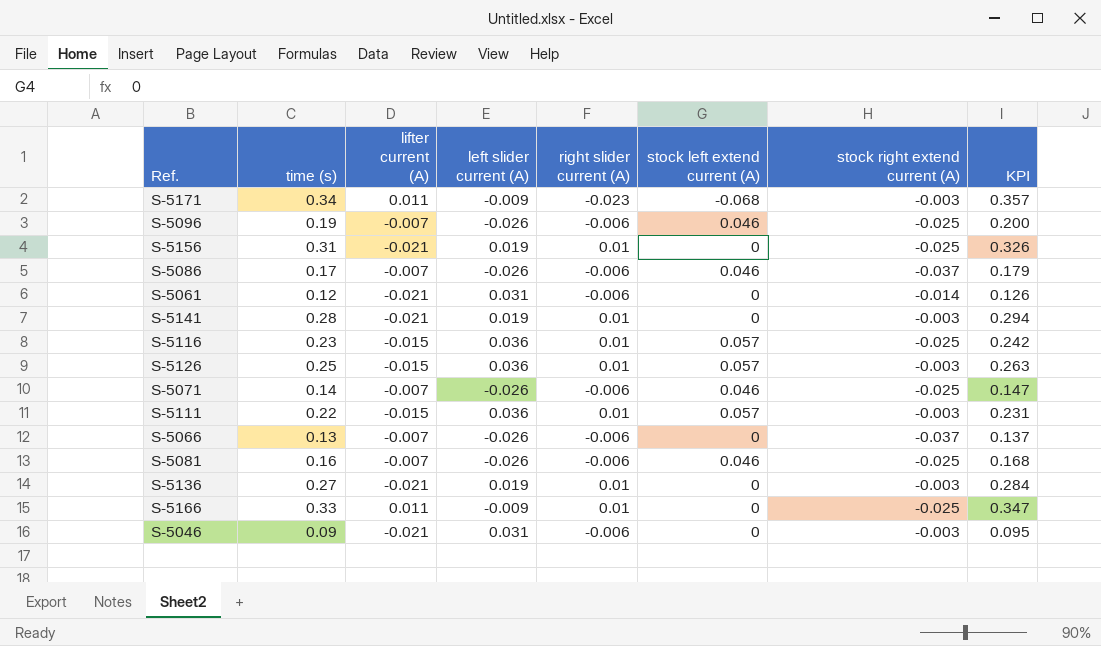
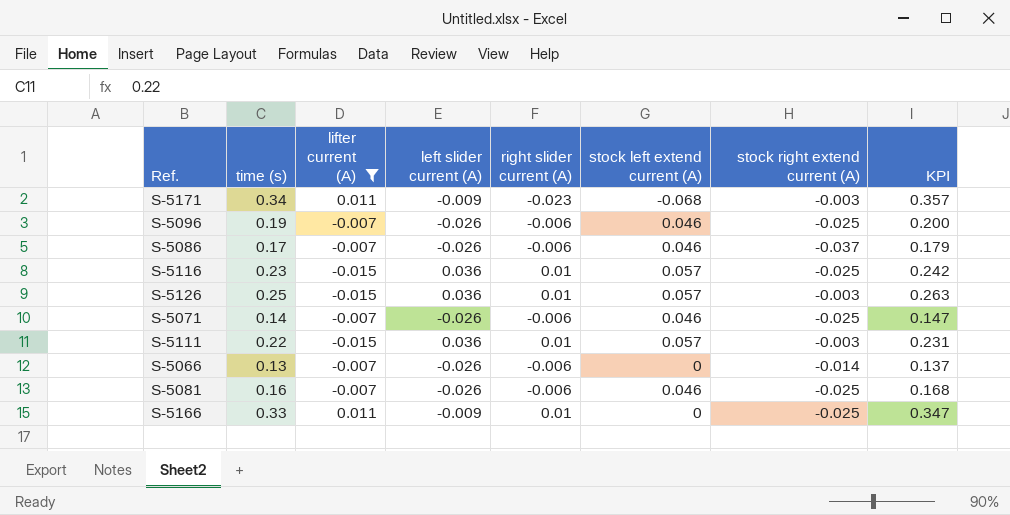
filter: none -> lifter current (A) != -0.021
S-5066 | stock right extend current (A): -0.037 -> -0.014

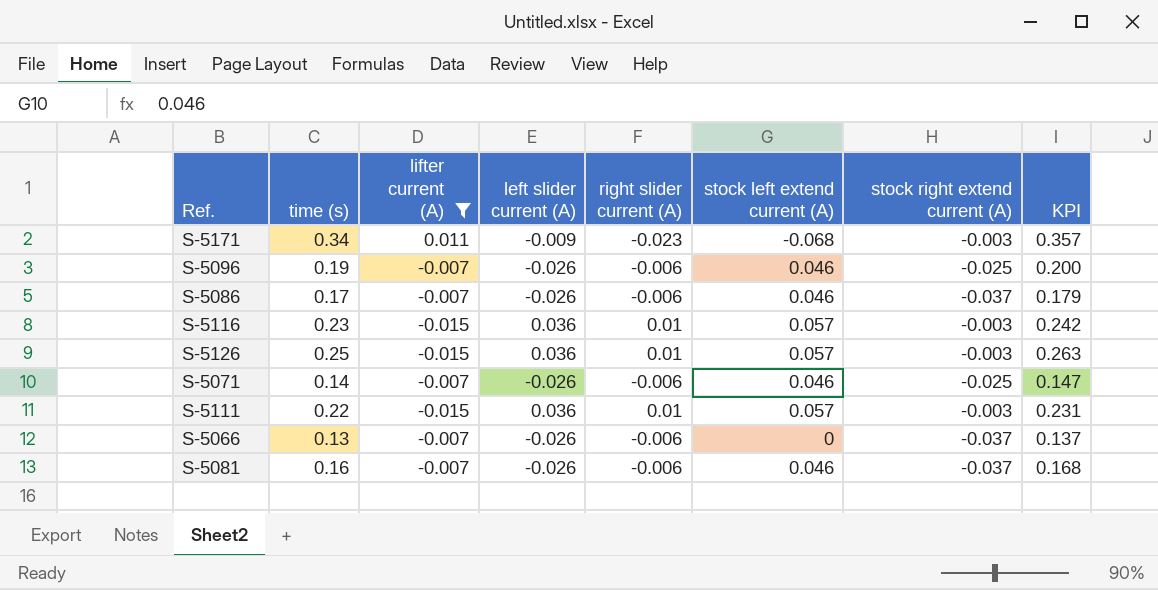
row S-5166: 0.33 | 0.011 | -0.009 | 0.01 | 0 | -0.025 | 0.347 -> none
S-5116 | stock right extend current (A): -0.025 -> -0.003
S-5066 | stock right extend current (A): -0.014 -> -0.037
S-5081 | stock right extend current (A): -0.025 -> -0.037

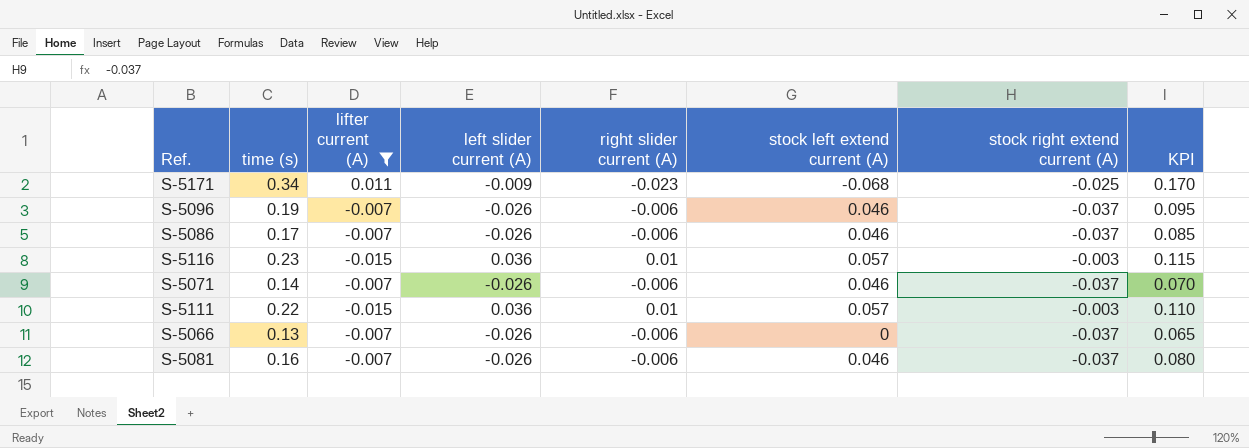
column KPI | formula: [time (s)] * 1.05 -> [time (s)] * 0.5
row S-5126: 0.25 | -0.015 | 0.036 | 0.01 | 0.057 | -0.003 | 0.263 -> none
S-5171 | stock right extend current (A): -0.003 -> -0.025
S-5096 | stock right extend current (A): -0.025 -> -0.037
S-5071 | stock right extend current (A): -0.025 -> -0.037

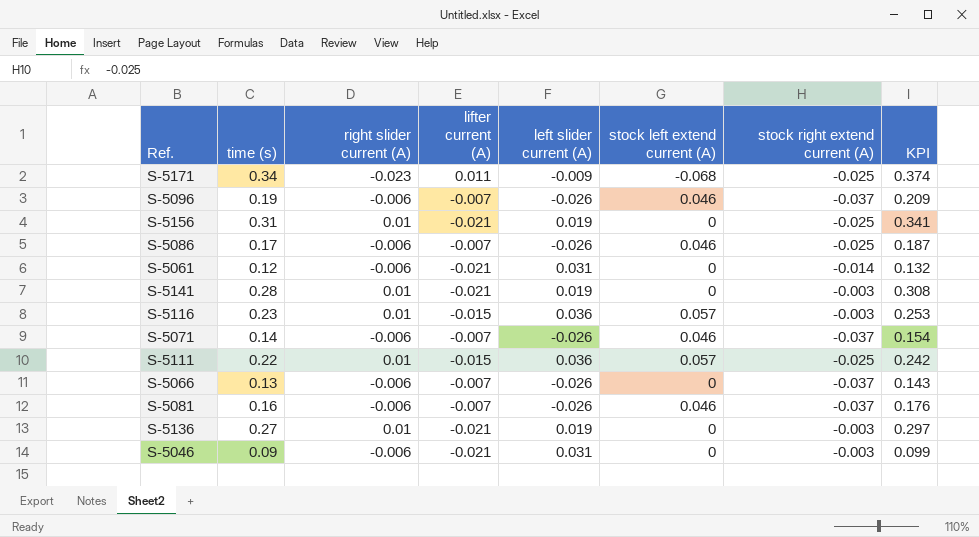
filter: lifter current (A) != -0.021 -> none
column right slider current (A) | position: 5 -> 3
column KPI | formula: [time (s)] * 0.5 -> [time (s)] * 1.1
S-5086 | stock right extend current (A): -0.037 -> -0.025
S-5111 | stock right extend current (A): -0.003 -> -0.025

